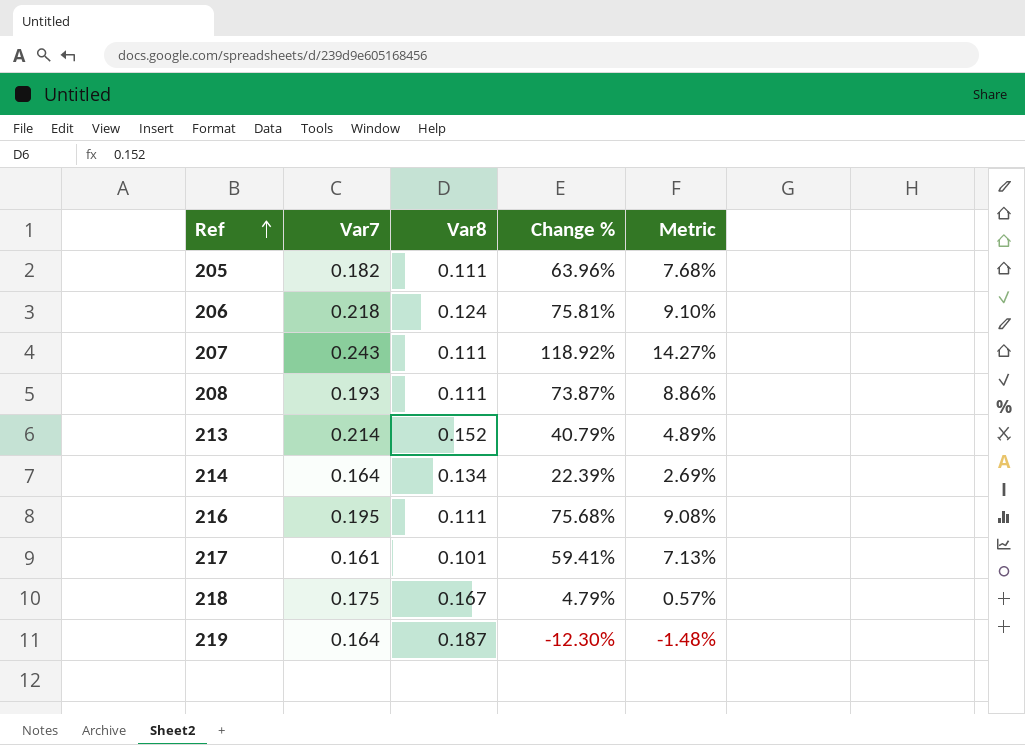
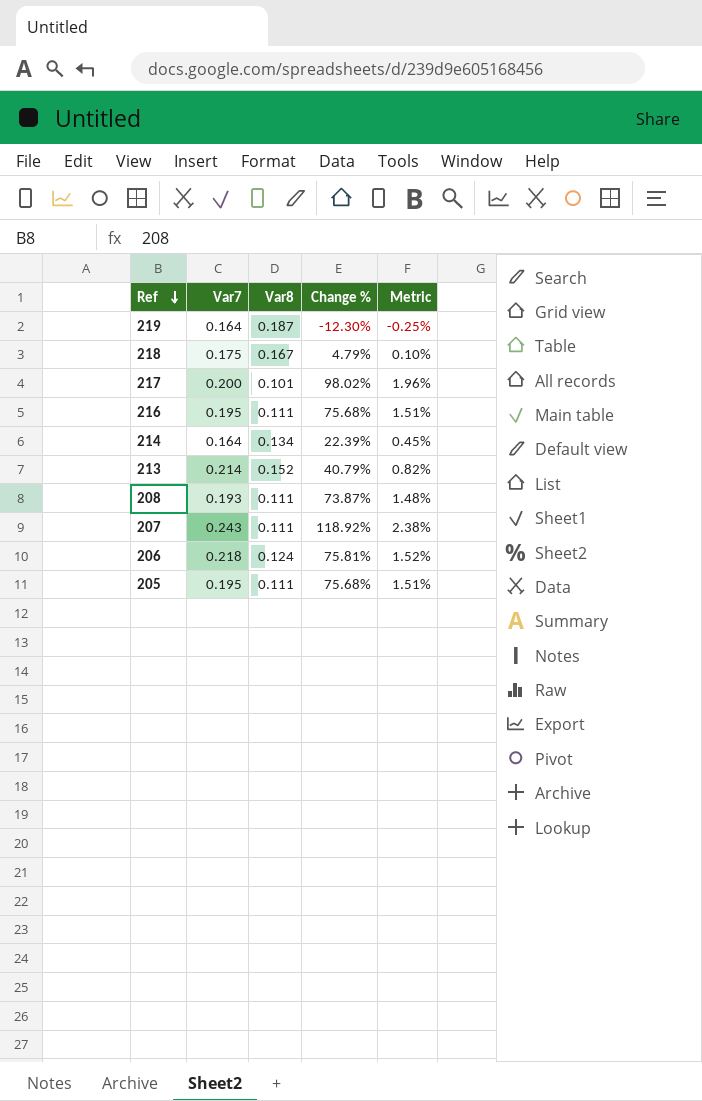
row order: Ref ascending -> Ref descending
column Metric | formula: [Change %] * 0.12 -> [Change %] * 0.02
217 | Var7: 0.161 -> 0.200
217 | Change %: 59.41% -> 98.02%
205 | Var7: 0.182 -> 0.195
205 | Change %: 63.96% -> 75.68%

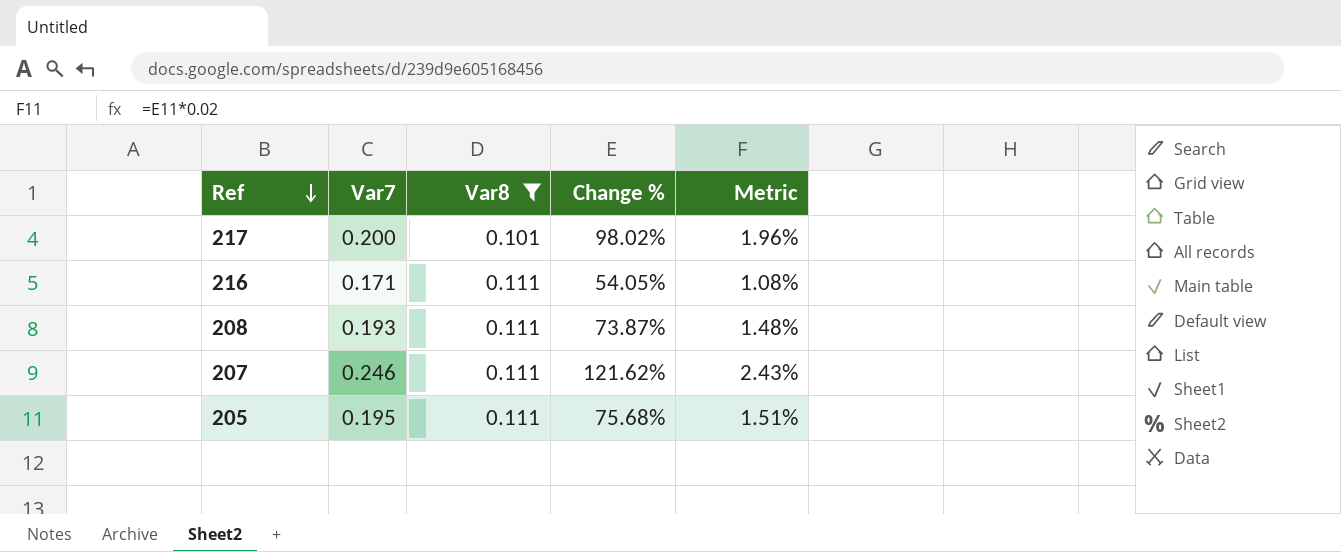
filter: none -> Var8 <= 0.111
216 | Var7: 0.195 -> 0.171
216 | Change %: 75.68% -> 54.05%
216 | Metric: 1.51% -> 1.08%
207 | Var7: 0.243 -> 0.246
207 | Change %: 118.92% -> 121.62%
207 | Metric: 2.38% -> 2.43%

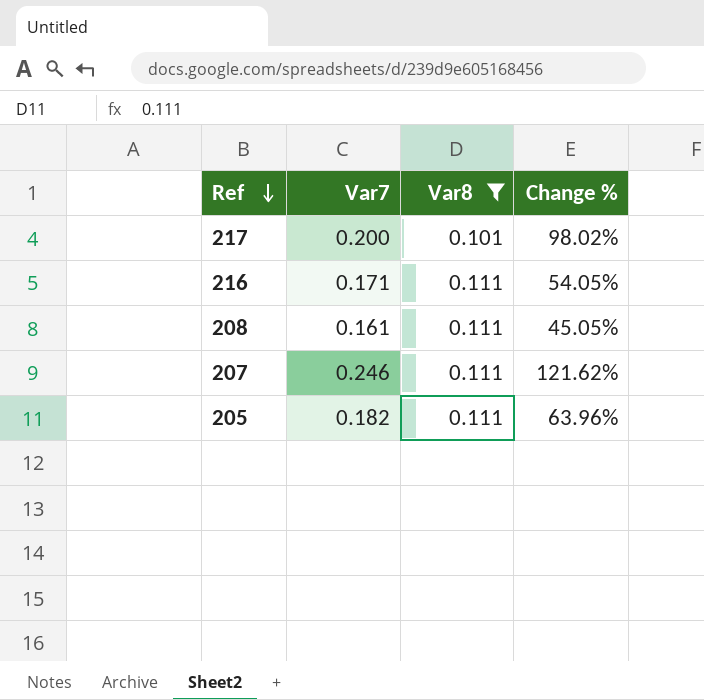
column Metric | formula: [Change %] * 0.02 -> none
208 | Var7: 0.193 -> 0.161
208 | Change %: 73.87% -> 45.05%
205 | Var7: 0.195 -> 0.182
205 | Change %: 75.68% -> 63.96%

